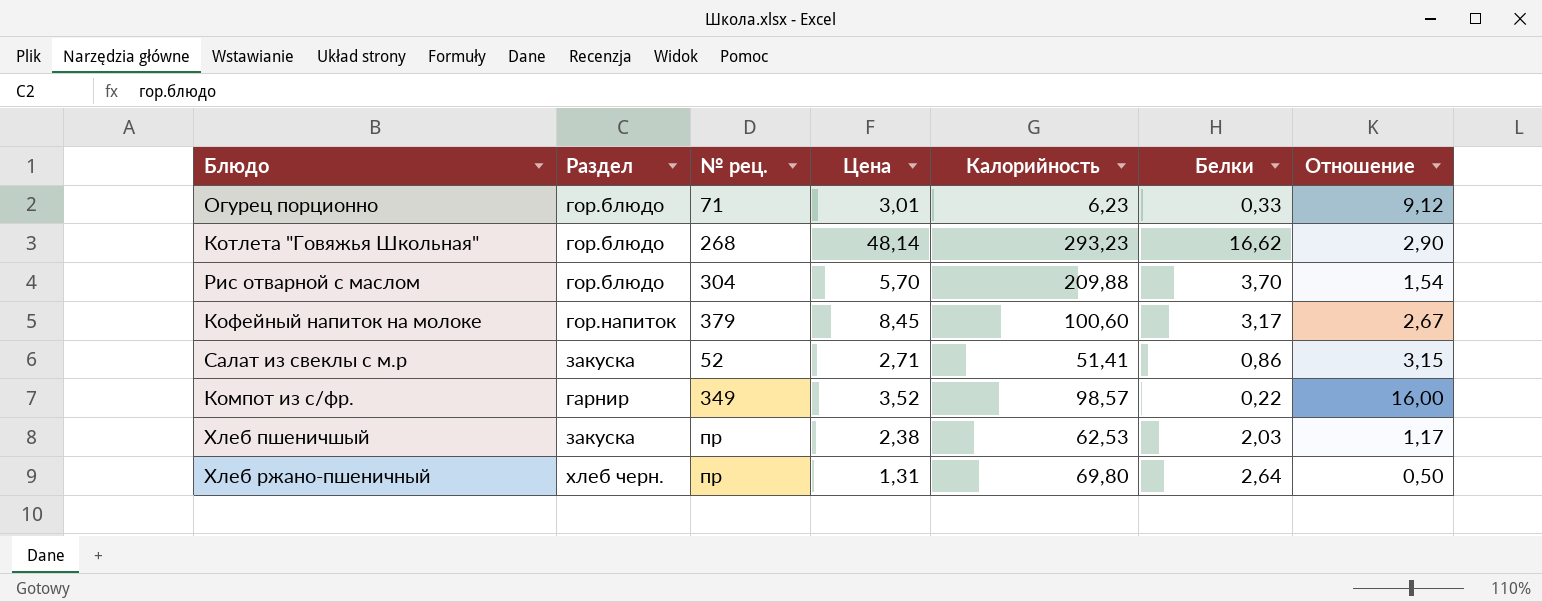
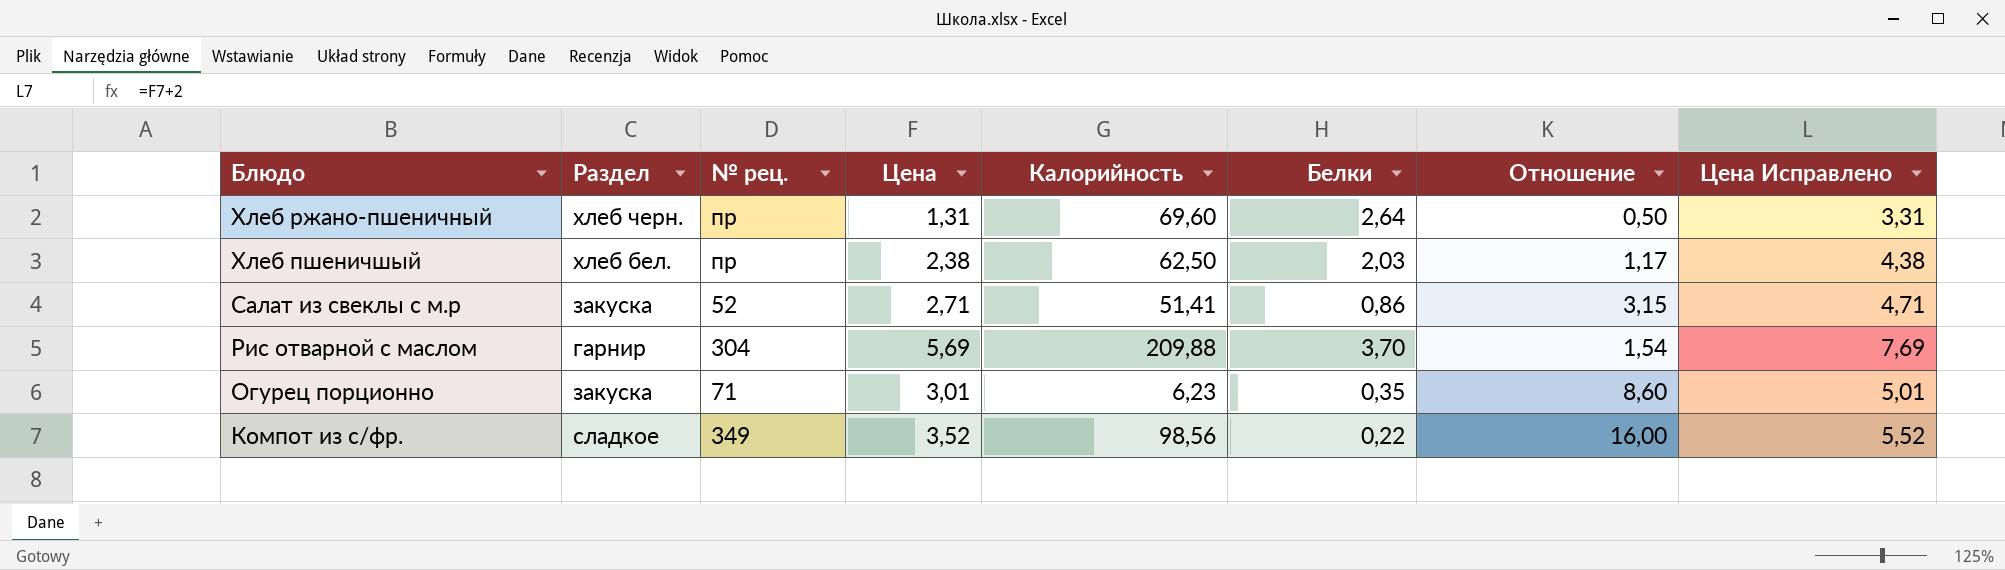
row order: none -> Блюдо descending
column Цена Исправлено | formula: none -> [Цена] + 2
row Котлета "Говяжья Школьная": гор.блюдо | 268 | 48,14 | 293,23 | 16,62 | 2,90 -> none
row Кофейный напиток на молоке: гор.напиток | 379 | 8,45 | 100,60 | 3,17 | 2,67 -> none
Хлеб ржано-пшеничный | Калорийность: 69,80 -> 69,60
Хлеб пшеничшый | Раздел: закуска -> хлеб бел.
Хлеб пшеничшый | Калорийность: 62,53 -> 62,50
Рис отварной с маслом | Раздел: гор.блюдо -> гарнир
Рис отварной с маслом | Цена: 5,70 -> 5,69
Огурец порционно | Раздел: гор.блюдо -> закуска
Огурец порционно | Белки: 0,33 -> 0,35
Огурец порционно | Отношение: 9,12 -> 8,60
Компот из с/фр. | Раздел: гарнир -> сладкое
Компот из с/фр. | Калорийность: 98,57 -> 98,56

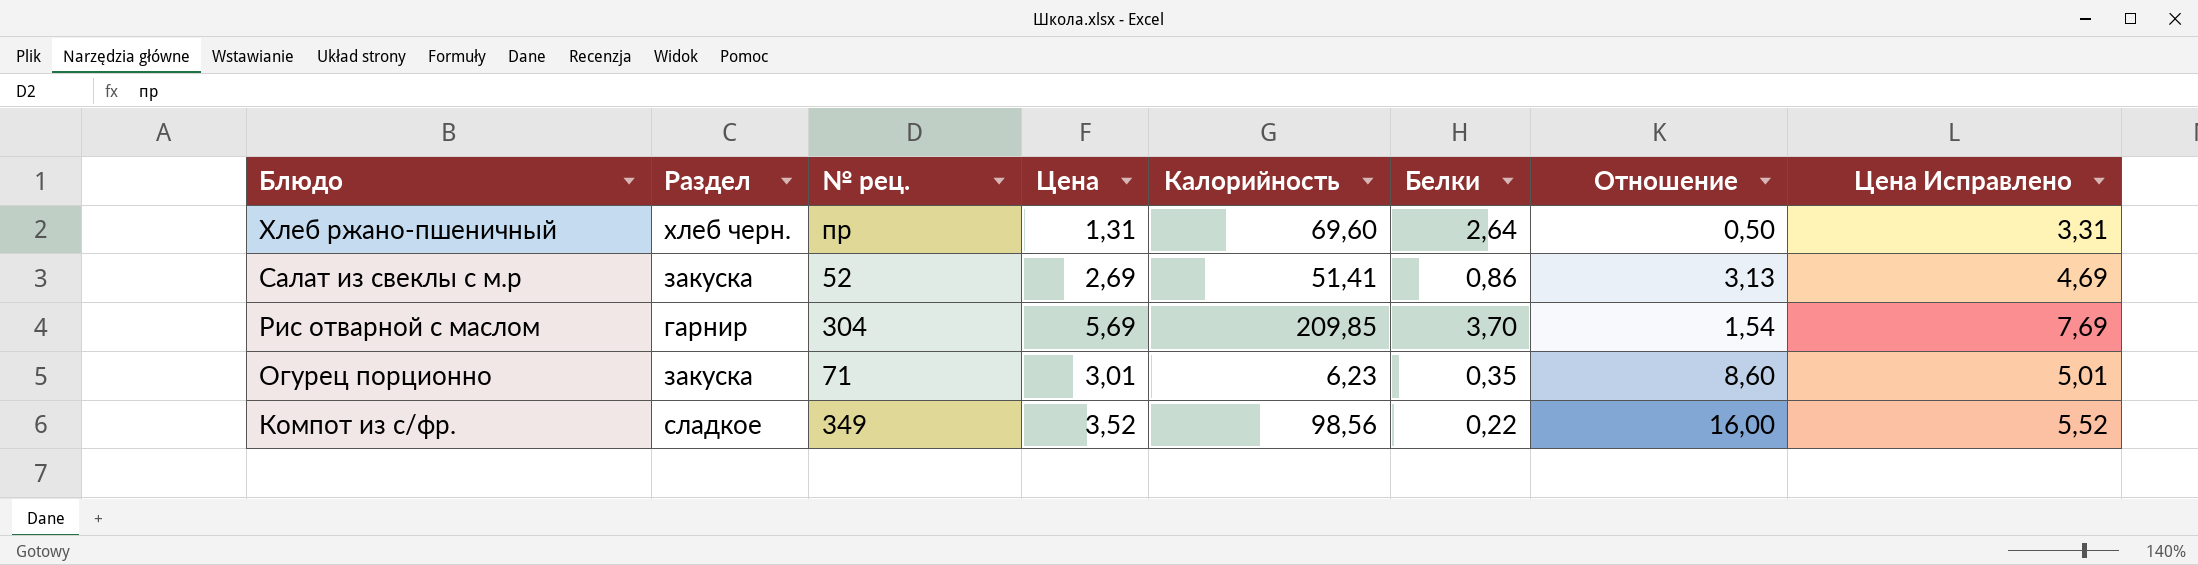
row Хлеб пшеничшый: хлеб бел. | пр | 2,38 | 62,50 | 2,03 | 1,17 | 4,38 -> none
Салат из свеклы с м.р | Цена: 2,71 -> 2,69
Салат из свеклы с м.р | Отношение: 3,15 -> 3,13
Салат из свеклы с м.р | Цена Исправлено: 4,71 -> 4,69
Рис отварной с маслом | Калорийность: 209,88 -> 209,85

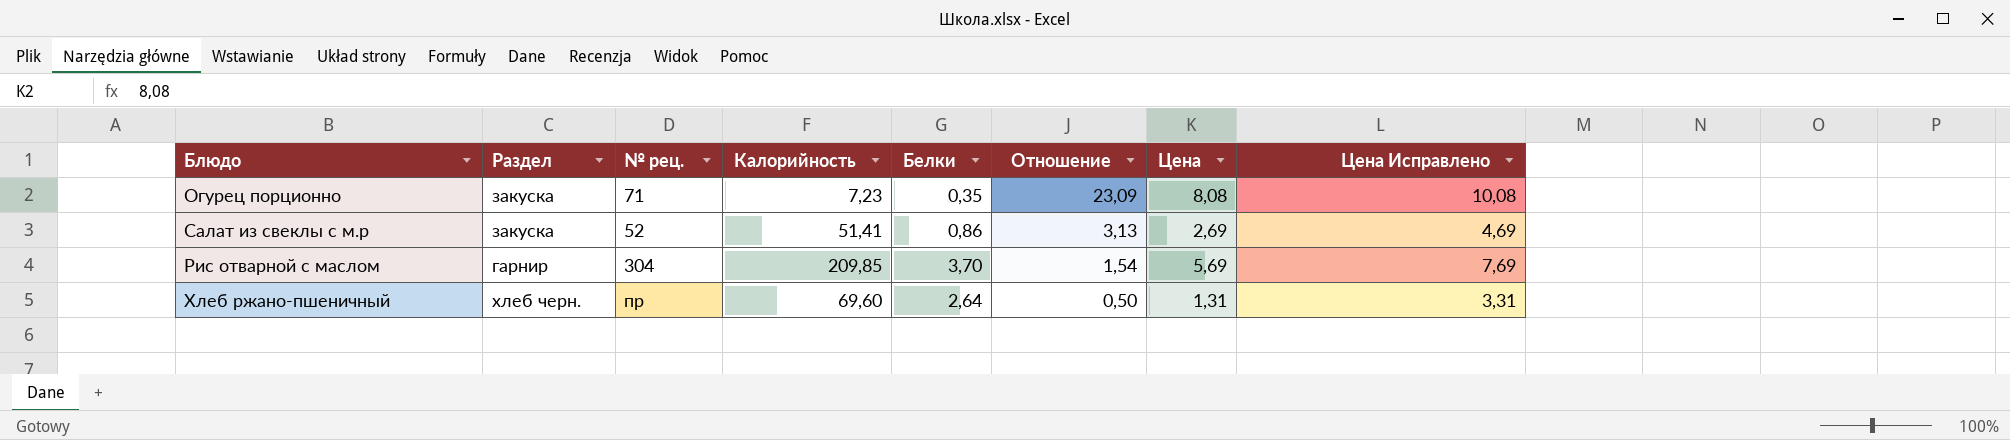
row order: Блюдо descending -> Отношение descending
column Цена | position: 4 -> 7
row Компот из с/фр.: сладкое | 349 | 3,52 | 98,56 | 0,22 | 16,00 | 5,52 -> none
Огурец порционно | Калорийность: 6,23 -> 7,23
Огурец порционно | Отношение: 8,60 -> 23,09
Огурец порционно | Цена: 3,01 -> 8,08
Огурец порционно | Цена Исправлено: 5,01 -> 10,08

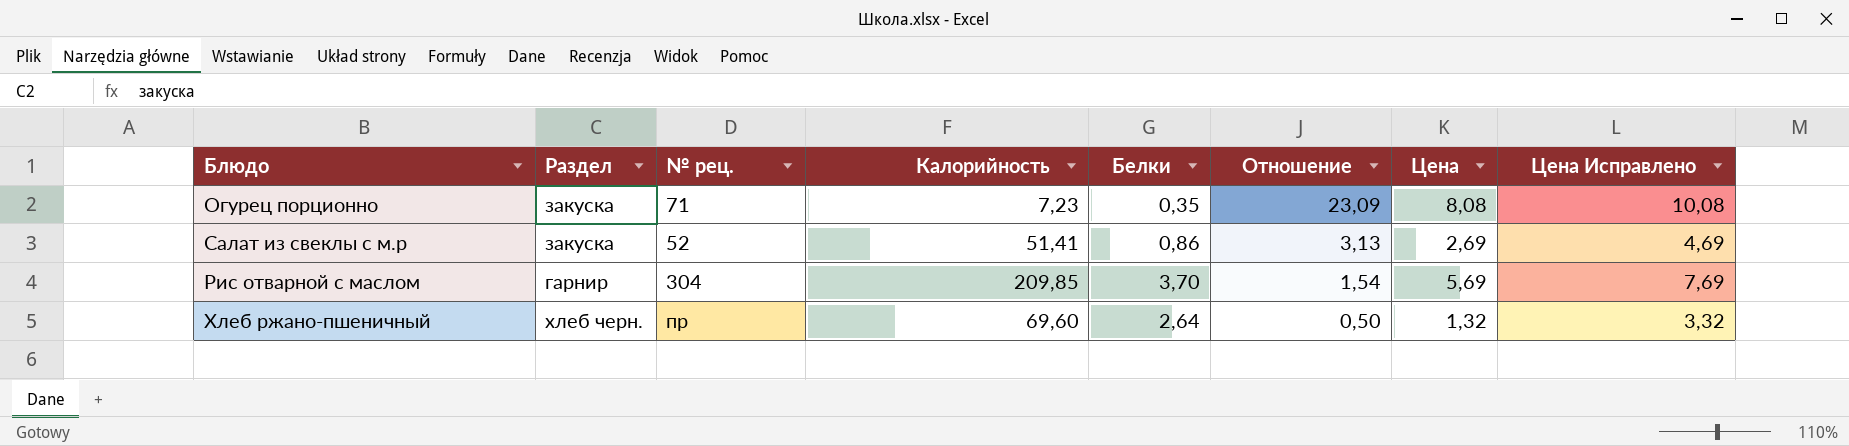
Хлеб ржано-пшеничный | Цена: 1,31 -> 1,32
Хлеб ржано-пшеничный | Цена Исправлено: 3,31 -> 3,32

